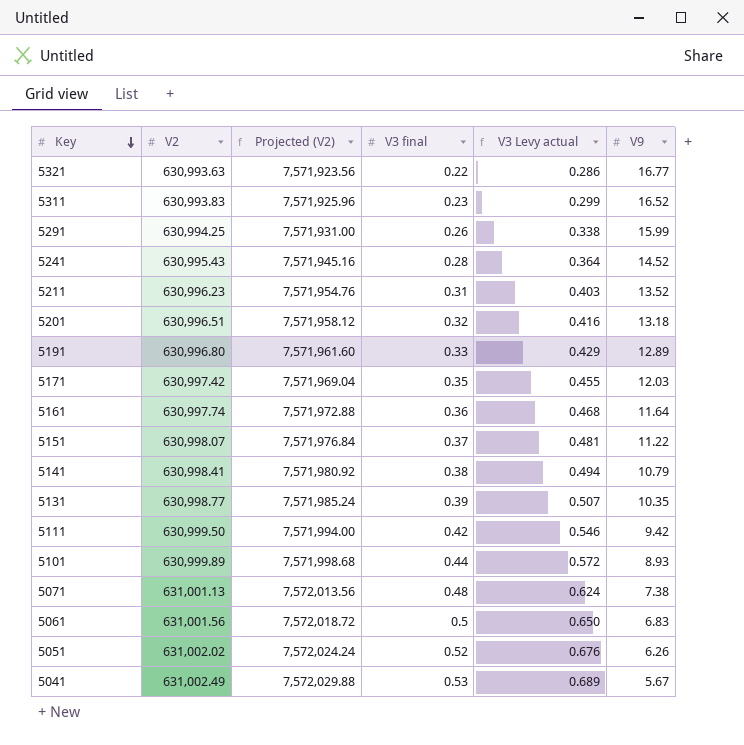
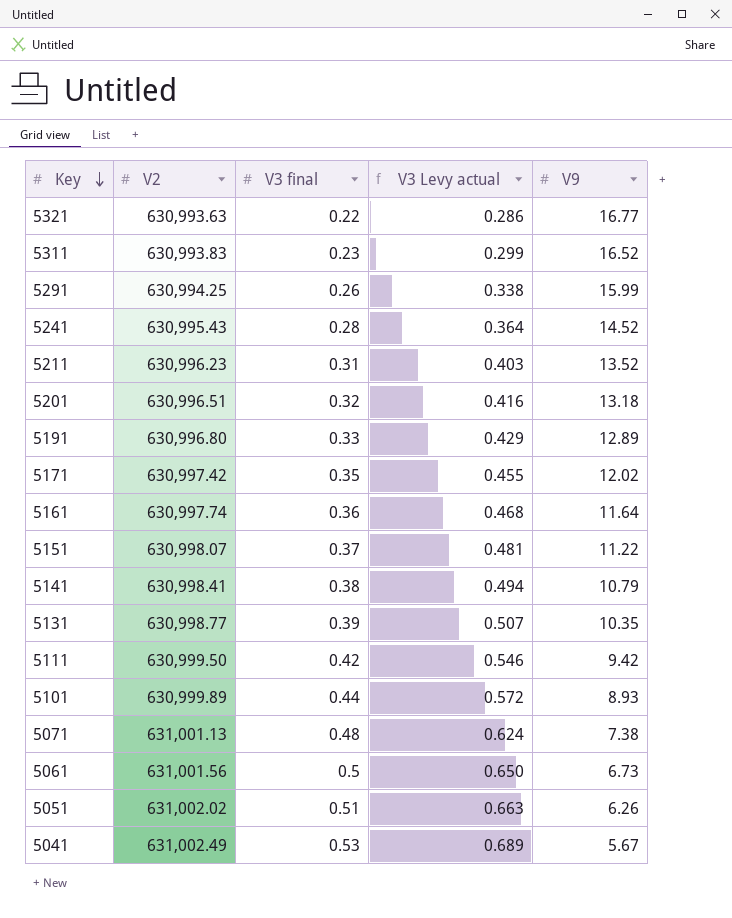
column Projected (V2) | formula: [V2] * 12 -> none
5171 | V9: 12.03 -> 12.02
5061 | V9: 6.83 -> 6.73
5051 | V3 final: 0.52 -> 0.51
5051 | V3 Levy actual: 0.676 -> 0.663

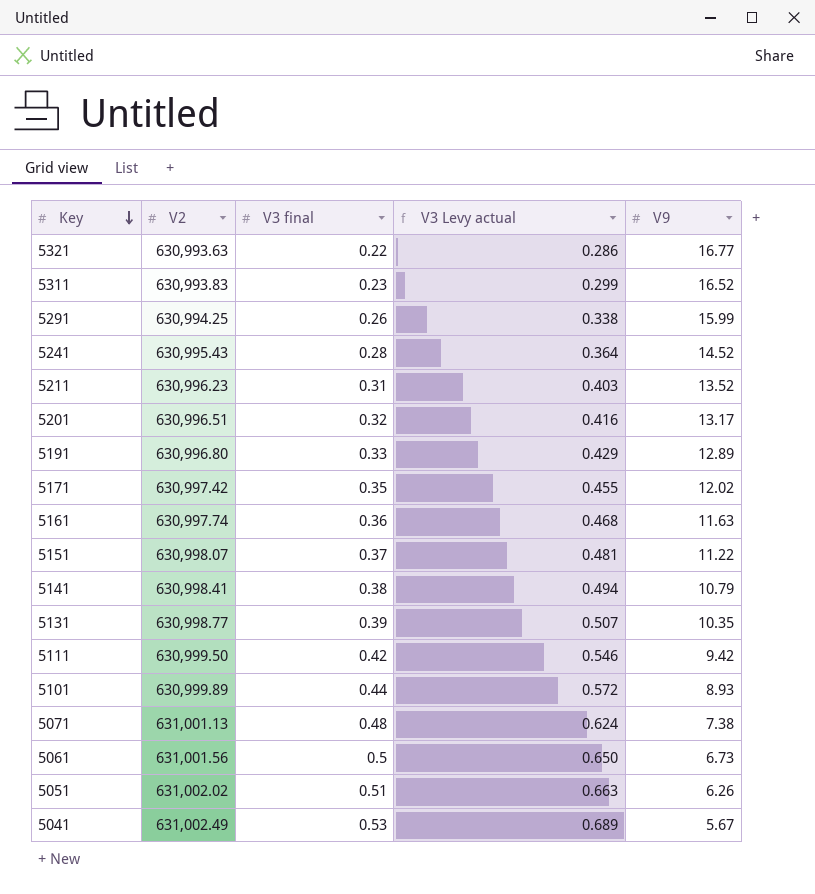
5201 | V9: 13.18 -> 13.17
5161 | V9: 11.64 -> 11.63

